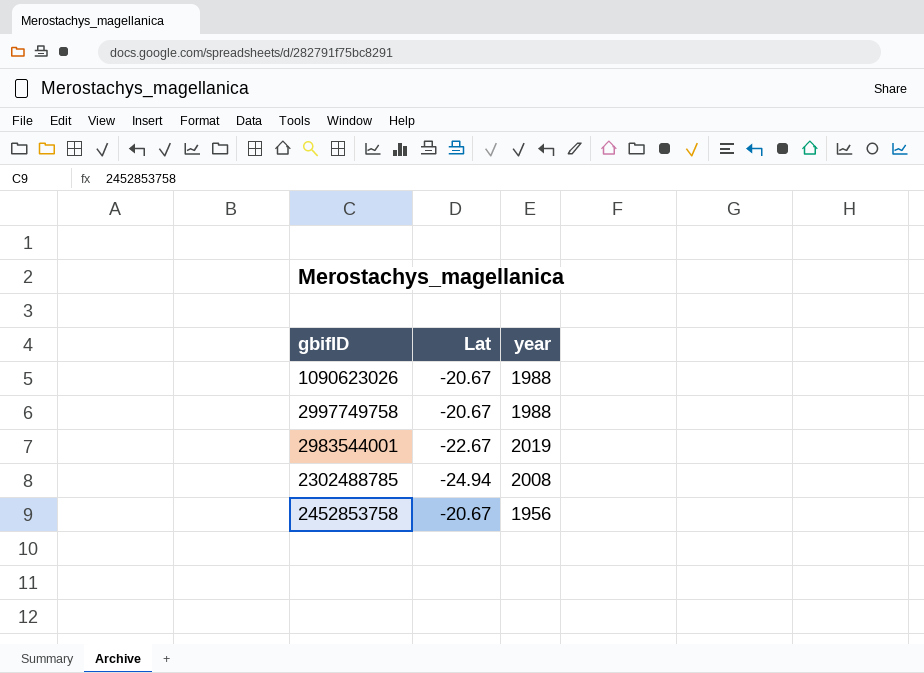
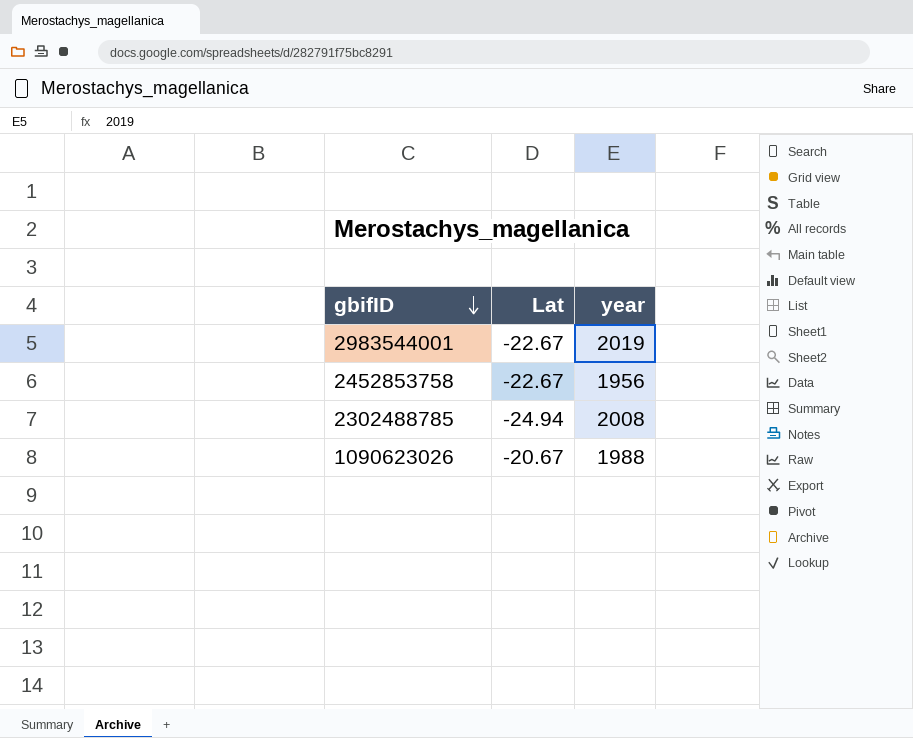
row order: none -> gbifID descending
row 2997749758: -20.67 | 1988 -> none
2452853758 | Lat: -20.67 -> -22.67

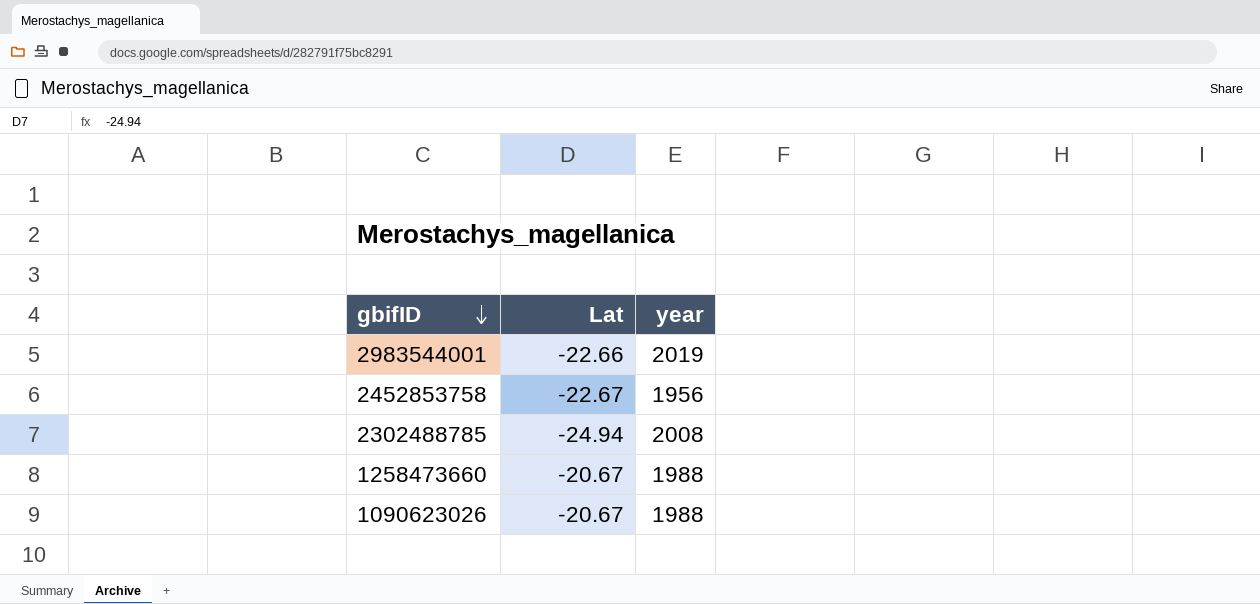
2983544001 | Lat: -22.67 -> -22.66
row 1258473660: none -> -20.67 | 1988

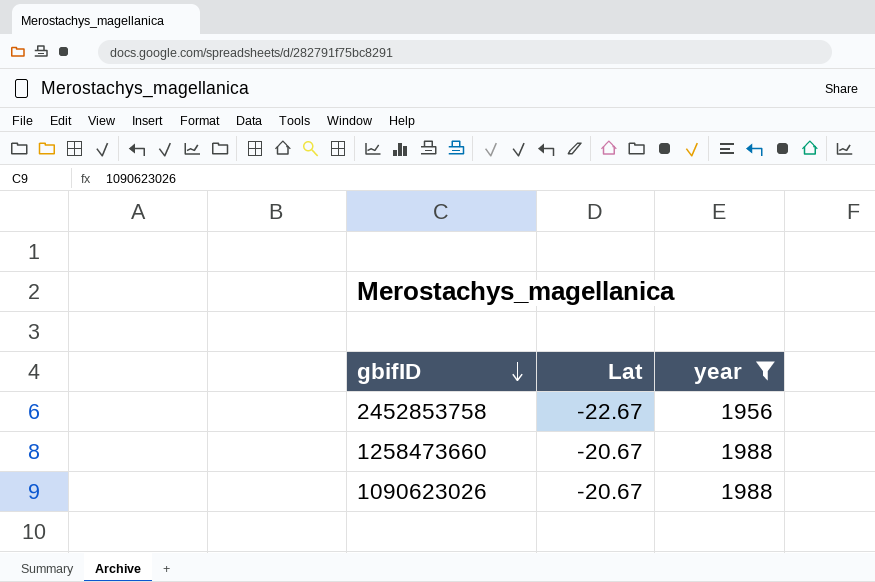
filter: none -> year <= 1988

